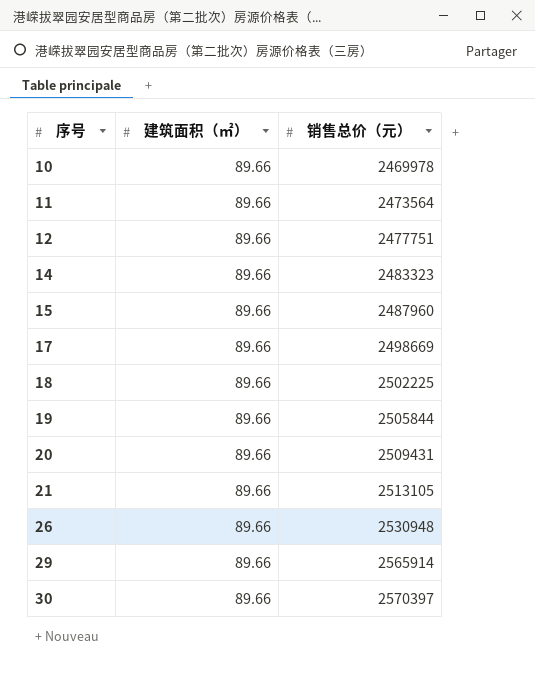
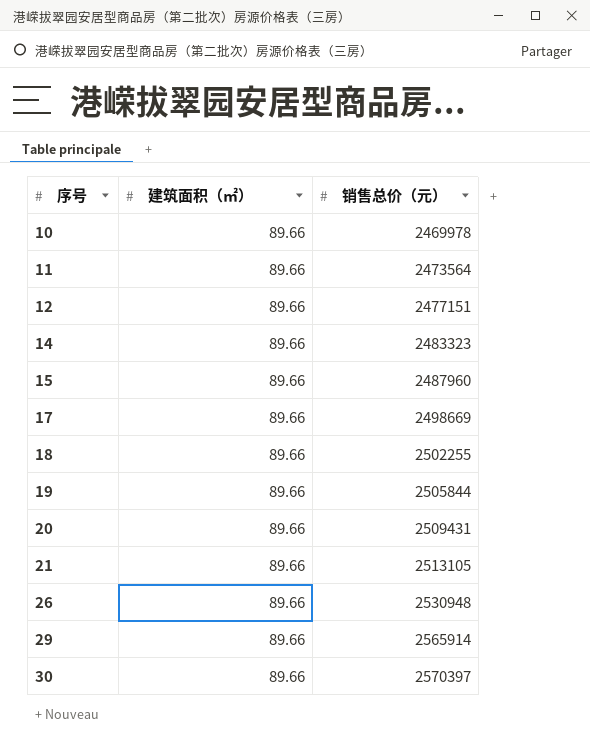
12 | 销售总价（元）: 2477751 -> 2477151
18 | 销售总价（元）: 2502225 -> 2502255

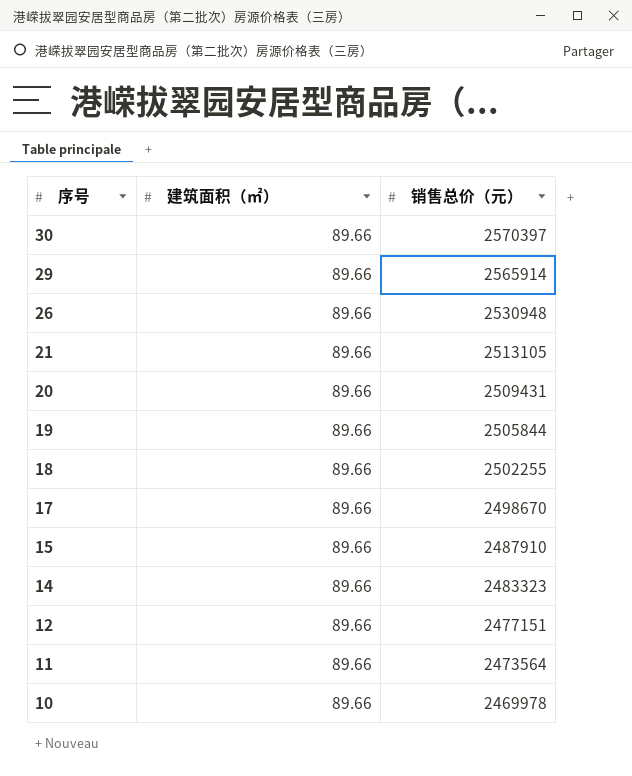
row order: 序号 ascending -> 序号 descending
17 | 销售总价（元）: 2498669 -> 2498670
15 | 销售总价（元）: 2487960 -> 2487910

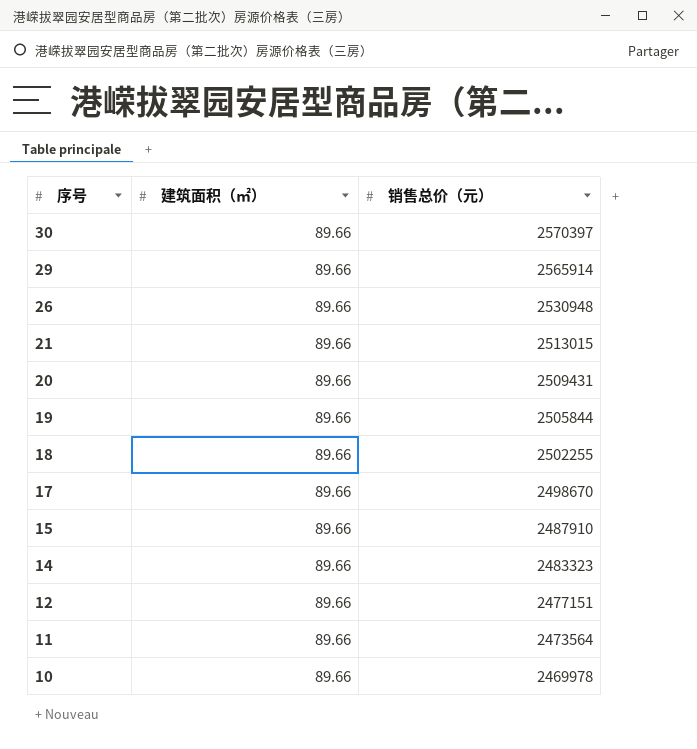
21 | 销售总价（元）: 2513105 -> 2513015

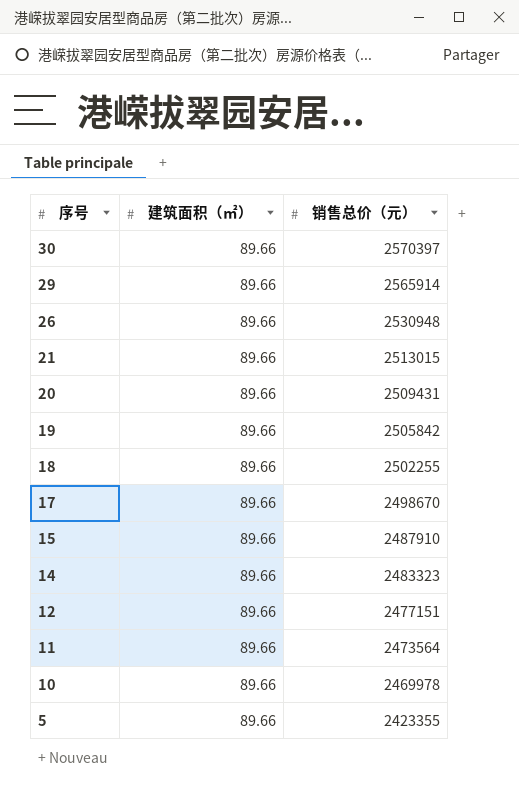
19 | 销售总价（元）: 2505844 -> 2505842
row 5: none -> 89.66 | 2423355

